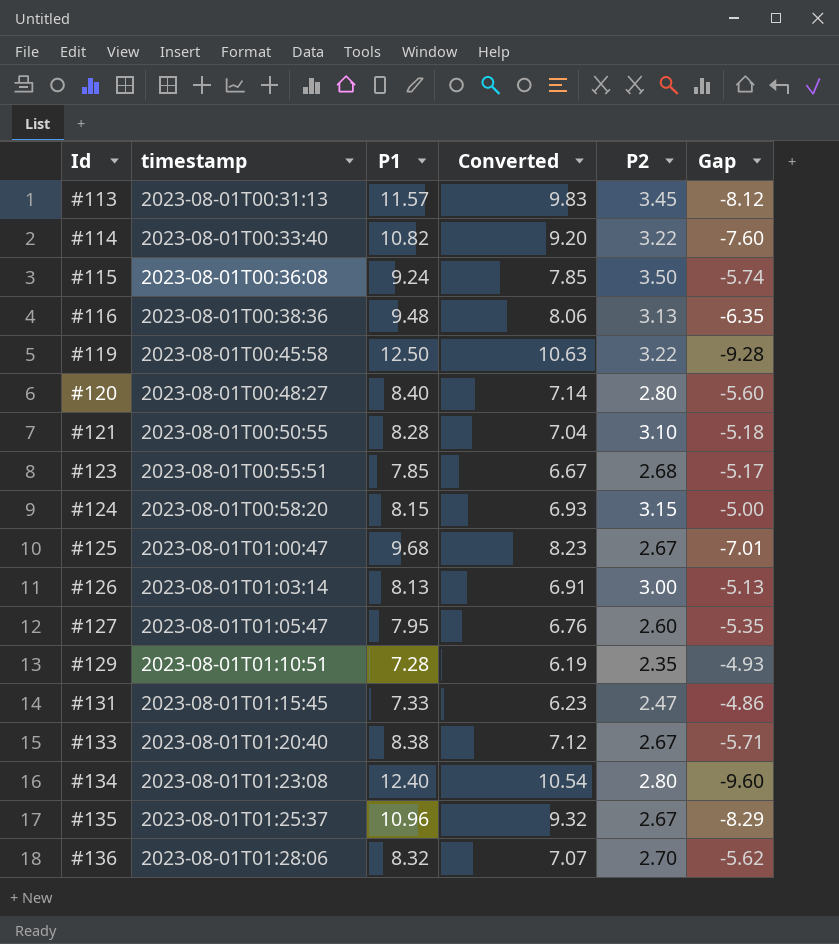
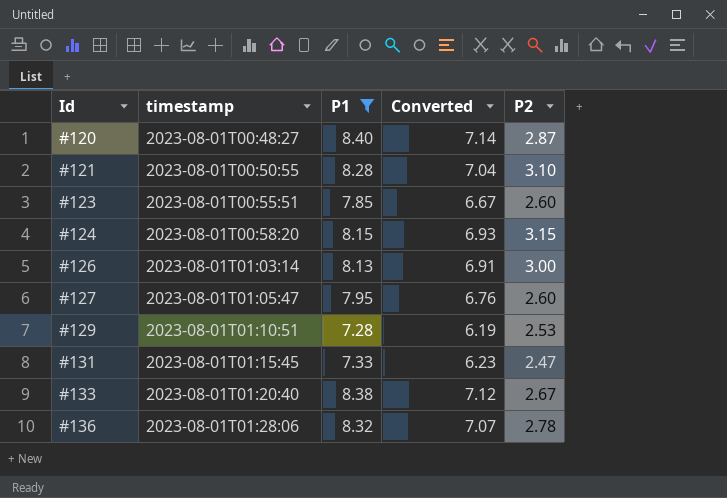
filter: none -> P1 <= 8.40
column Gap | formula: [P2] - [P1] -> none
#120 | P2: 2.80 -> 2.87
#123 | P2: 2.68 -> 2.60
#129 | P2: 2.35 -> 2.53
#136 | P2: 2.70 -> 2.78

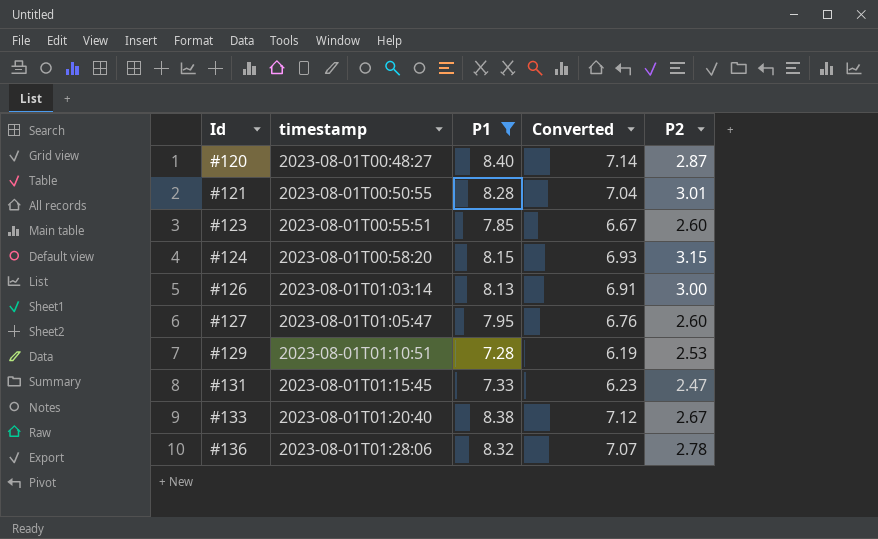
#121 | P2: 3.10 -> 3.01

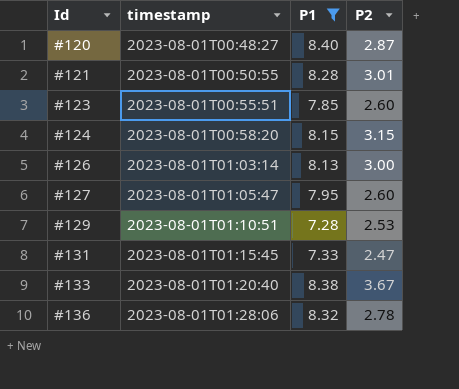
column Converted | formula: [P1] * 0.85 -> none
#133 | P2: 2.67 -> 3.67

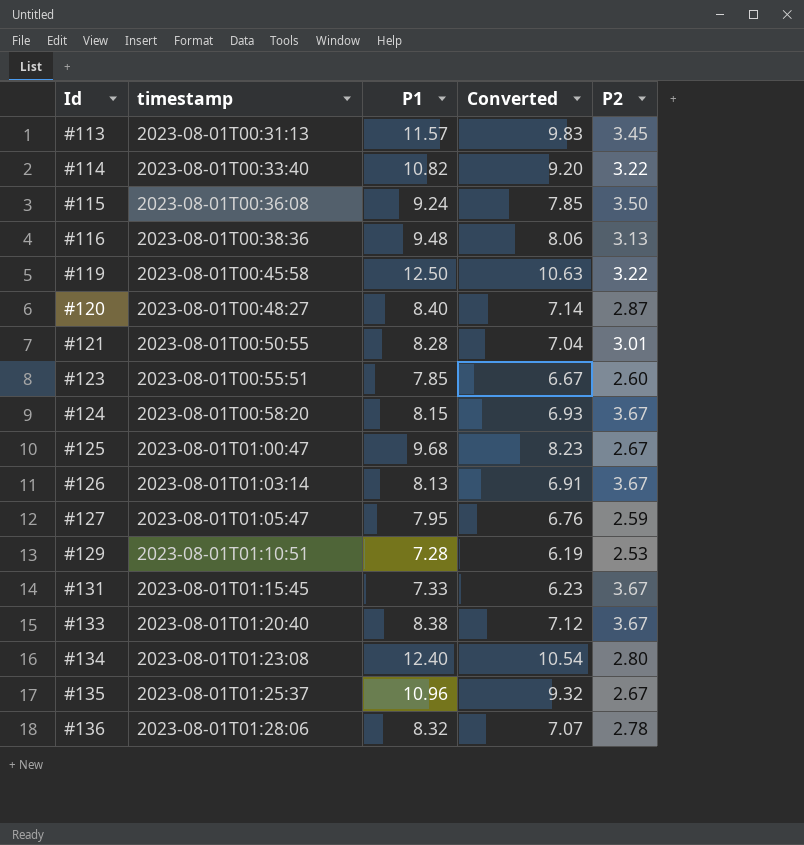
filter: P1 <= 8.40 -> none
column Converted | formula: none -> [P1] * 0.85
#124 | P2: 3.15 -> 3.67
#126 | P2: 3.00 -> 3.67
#127 | P2: 2.60 -> 2.59
#131 | P2: 2.47 -> 3.67

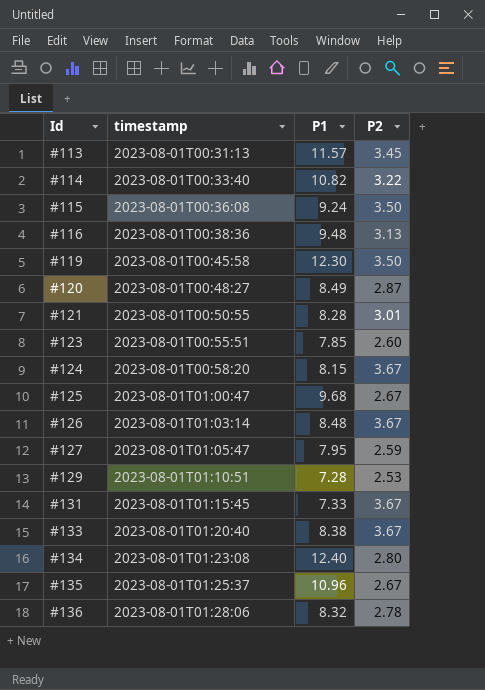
column Converted | formula: [P1] * 0.85 -> none
#119 | P1: 12.50 -> 12.30
#119 | P2: 3.22 -> 3.50
#120 | P1: 8.40 -> 8.49
#126 | P1: 8.13 -> 8.48

